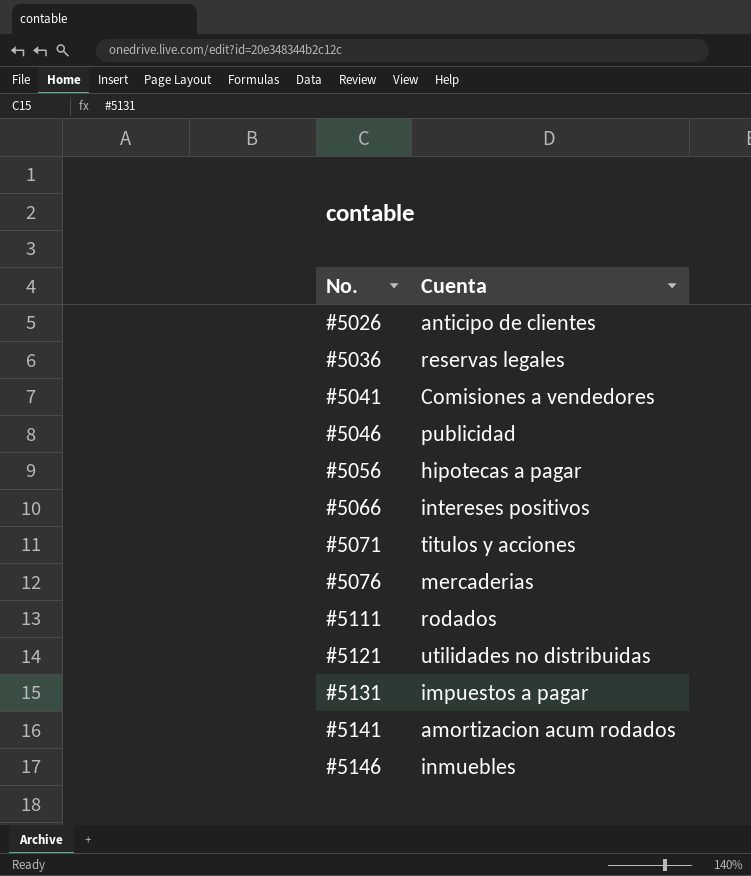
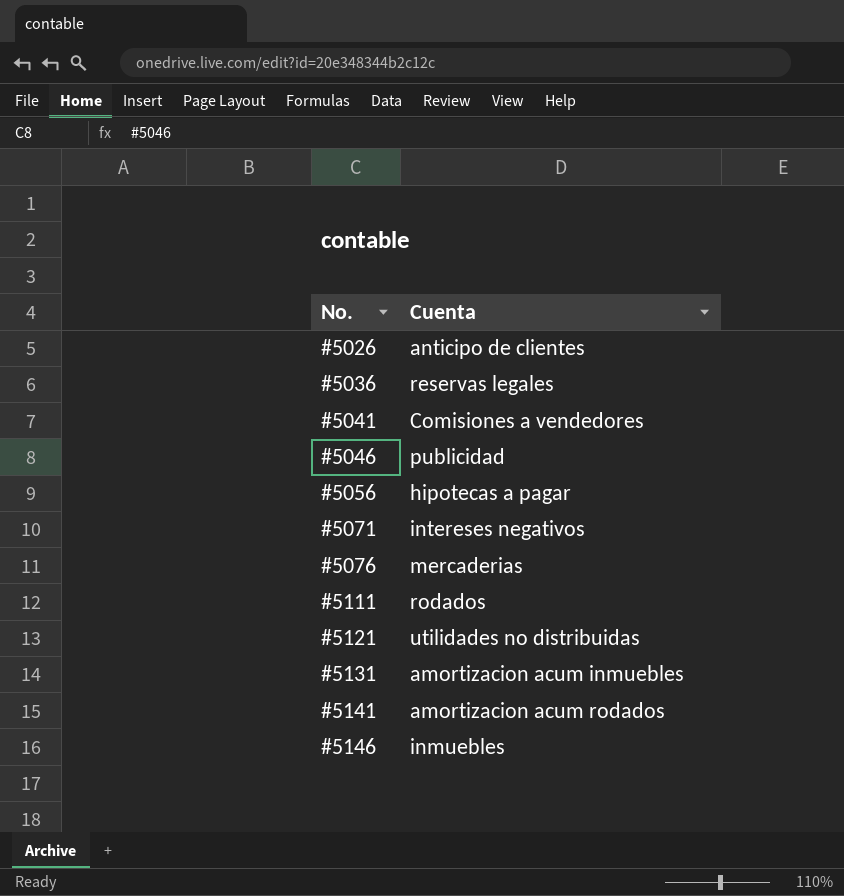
row #5066: intereses positivos -> none
#5071 | Cuenta: titulos y acciones -> intereses negativos
#5131 | Cuenta: impuestos a pagar -> amortizacion acum inmuebles

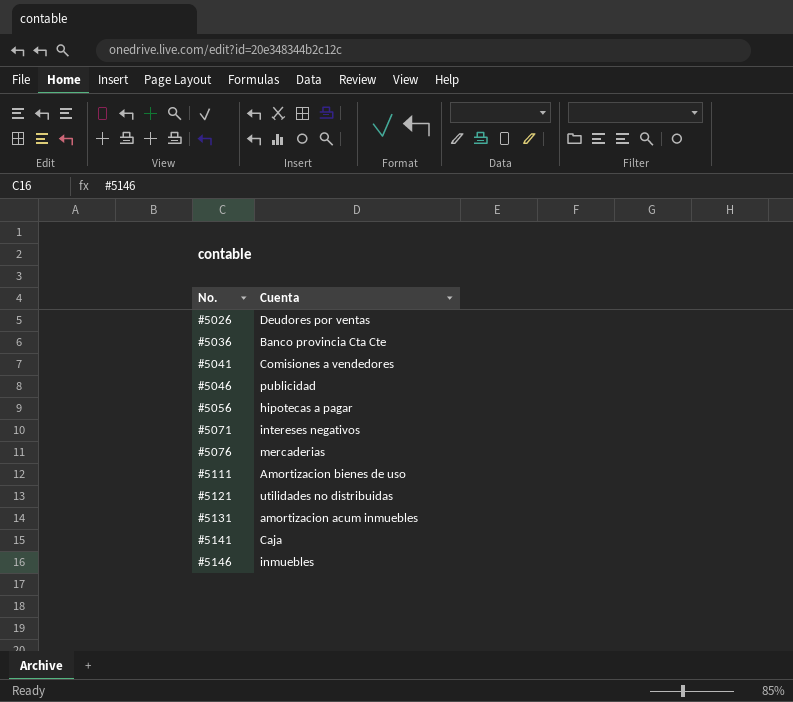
#5026 | Cuenta: anticipo de clientes -> Deudores por ventas
#5036 | Cuenta: reservas legales -> Banco provincia Cta Cte
#5111 | Cuenta: rodados -> Amortizacion bienes de uso
#5141 | Cuenta: amortizacion acum rodados -> Caja

